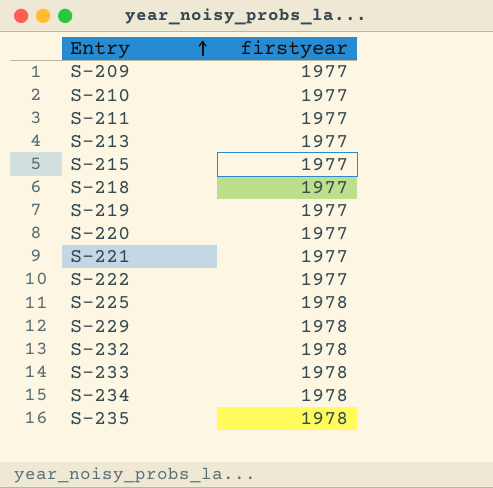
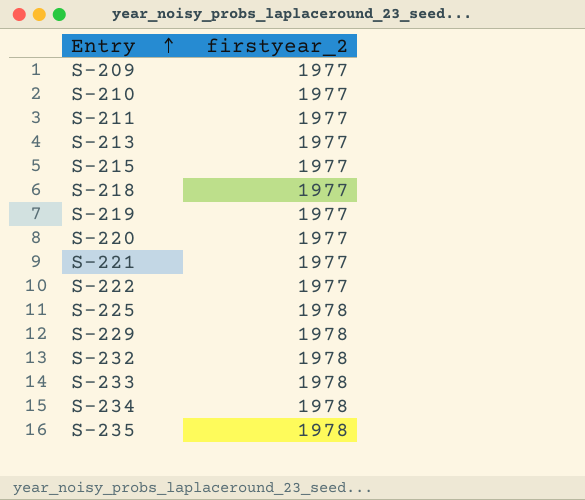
column name: firstyear -> firstyear_2

